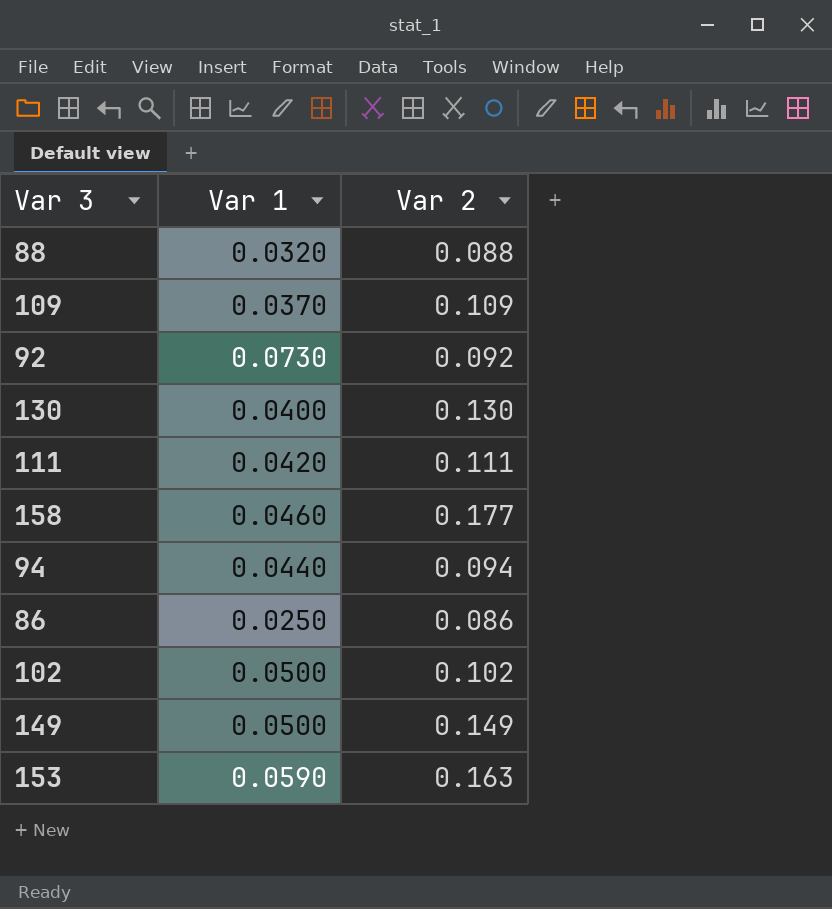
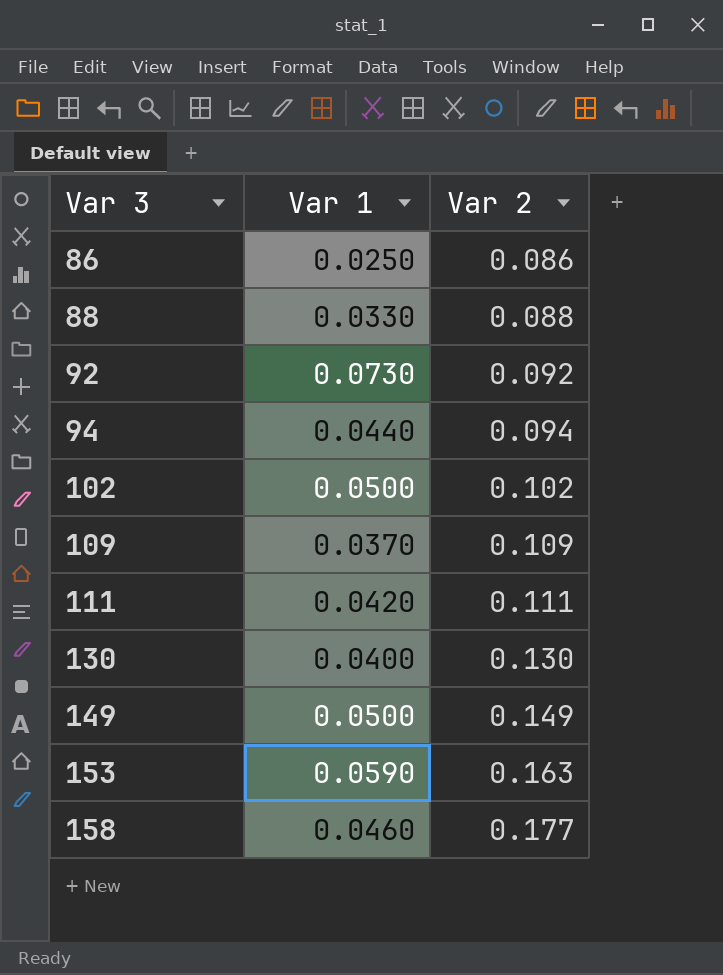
row order: none -> Var 3 ascending
88 | Var 1: 0.0320 -> 0.0330

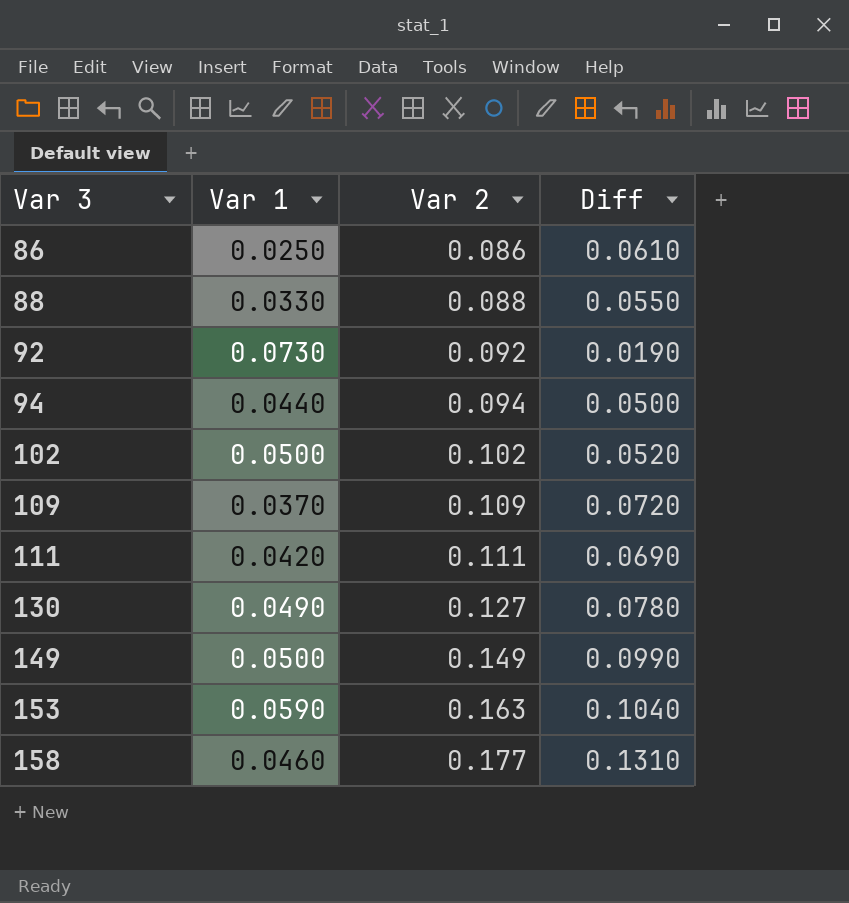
column Diff | formula: none -> [Var 2] - [Var 1]
130 | Var 1: 0.0400 -> 0.0490
130 | Var 2: 0.130 -> 0.127

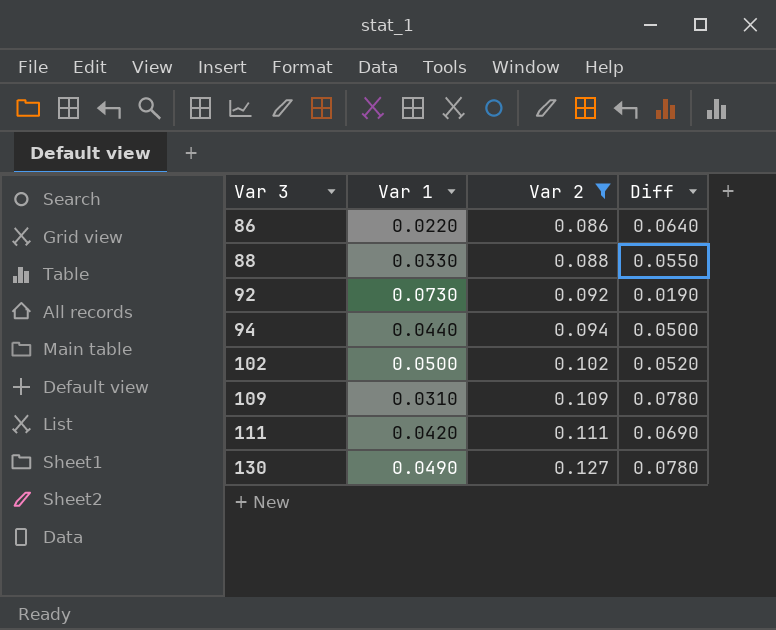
filter: none -> Var 2 <= 0.127
86 | Var 1: 0.0250 -> 0.0220
86 | Diff: 0.0610 -> 0.0640
109 | Var 1: 0.0370 -> 0.0310
109 | Diff: 0.0720 -> 0.0780

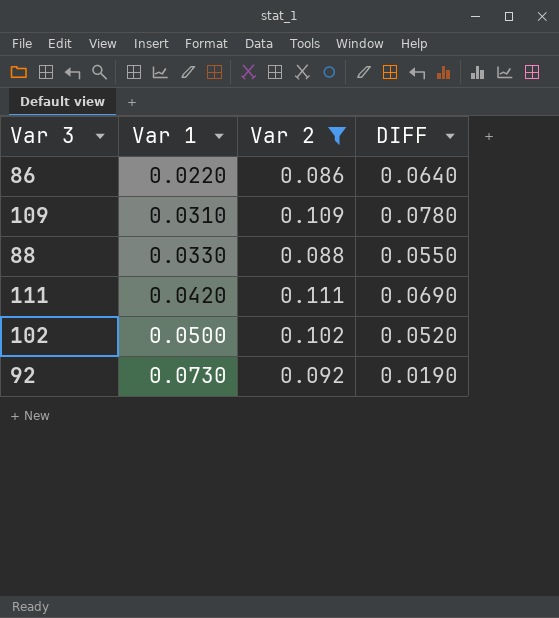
row order: Var 3 ascending -> Var 1 ascending
column name: Diff -> DIFF
row 94: 0.0440 | 0.094 | 0.0500 -> none
row 130: 0.0490 | 0.127 | 0.0780 -> none

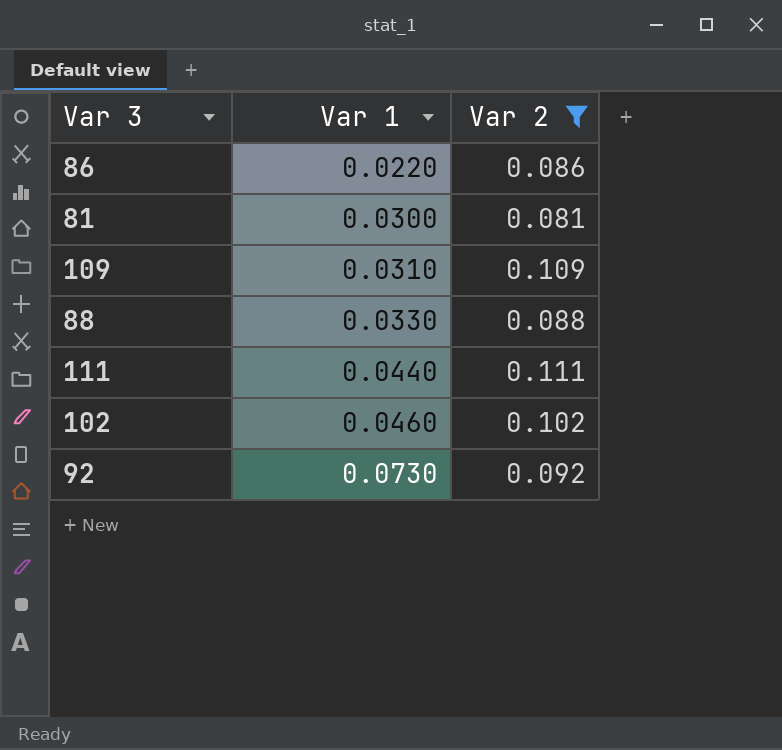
column DIFF | formula: [Var 2] - [Var 1] -> none
row 81: none -> 0.0300 | 0.081
111 | Var 1: 0.0420 -> 0.0440
102 | Var 1: 0.0500 -> 0.0460

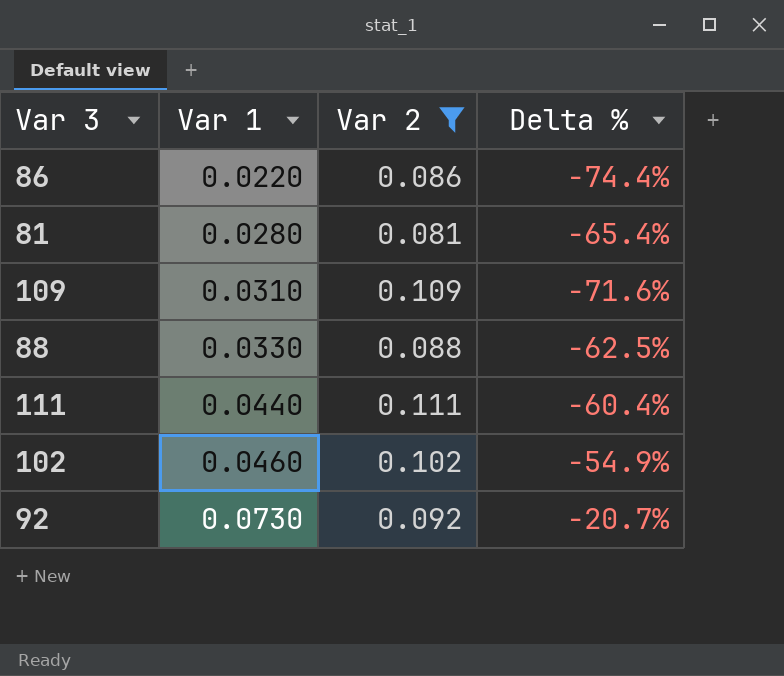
column Delta % | formula: none -> ([Var 1] - [Var 2]) / [Var 2]
81 | Var 1: 0.0300 -> 0.0280

